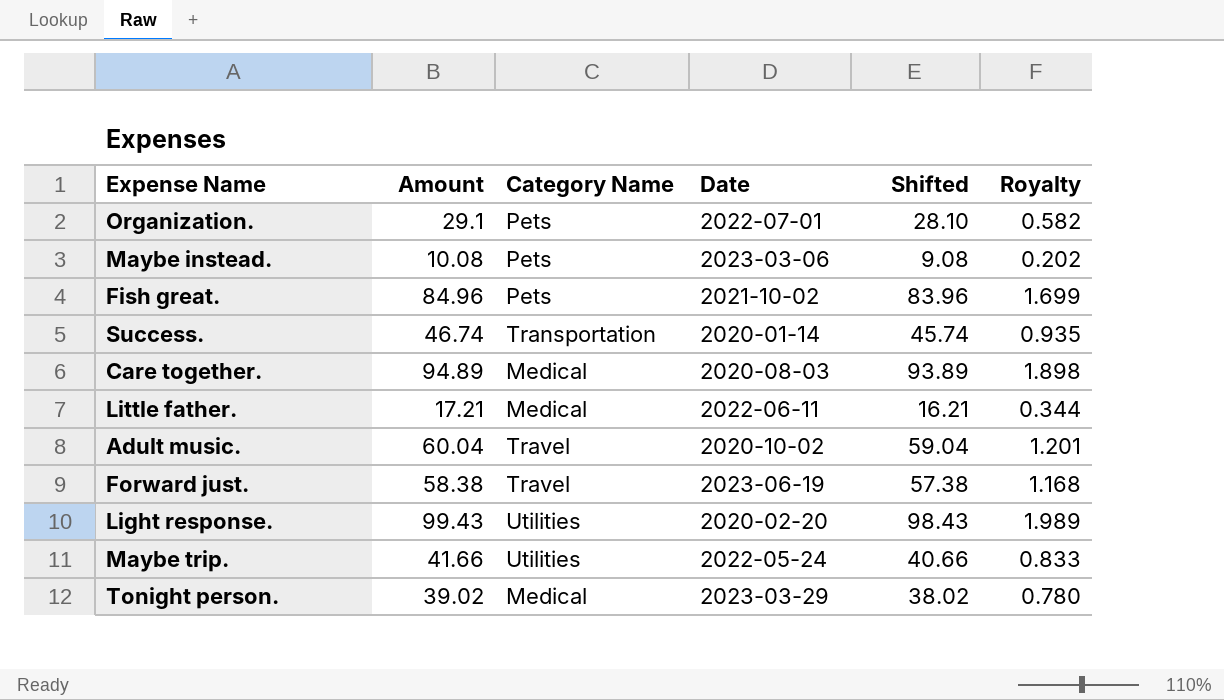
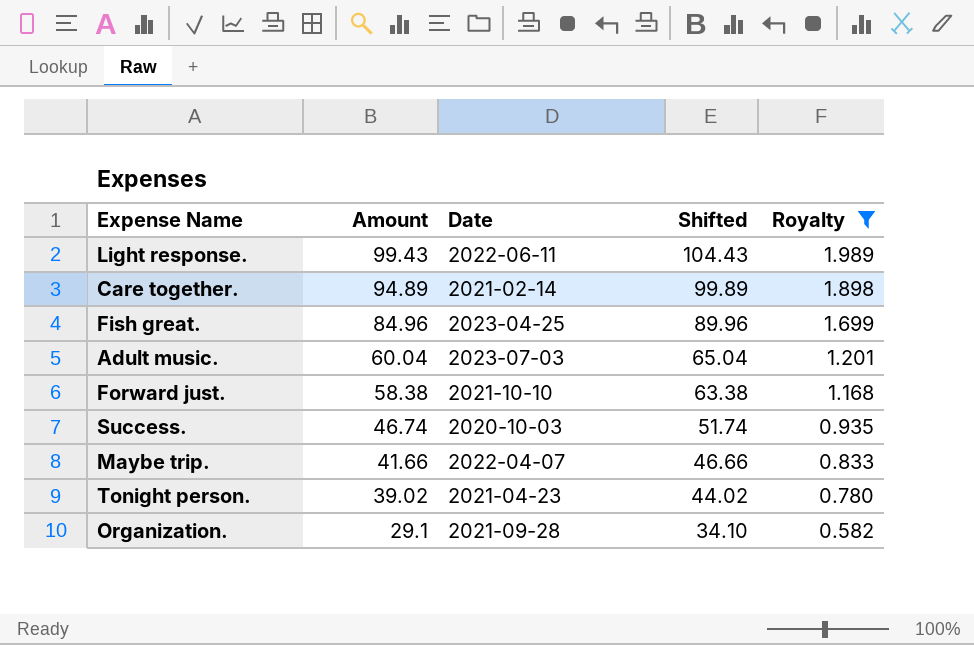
filter: none -> Royalty >= 0.582
row order: none -> Amount descending
column Category Name | position: 3 -> none
column Shifted | formula: [Amount] - 1 -> [Amount] + 5
Light response. | Date: 2020-02-20 -> 2022-06-11
Care together. | Date: 2020-08-03 -> 2021-02-14
Fish great. | Date: 2021-10-02 -> 2023-04-25
Adult music. | Date: 2020-10-02 -> 2023-07-03
Forward just. | Date: 2023-06-19 -> 2021-10-10
Success. | Date: 2020-01-14 -> 2020-10-03
Maybe trip. | Date: 2022-05-24 -> 2022-04-07
Tonight person. | Date: 2023-03-29 -> 2021-04-23
Organization. | Date: 2022-07-01 -> 2021-09-28

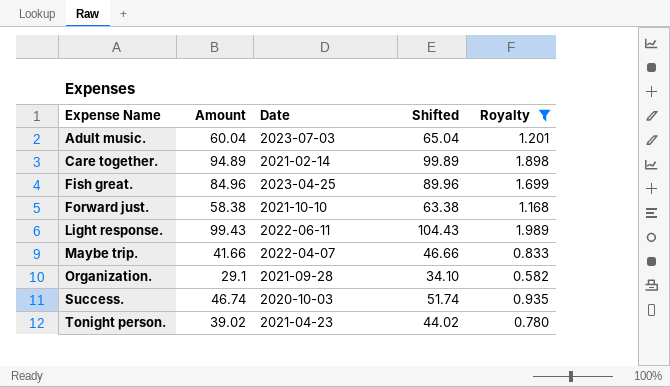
row order: Amount descending -> Expense Name ascending

